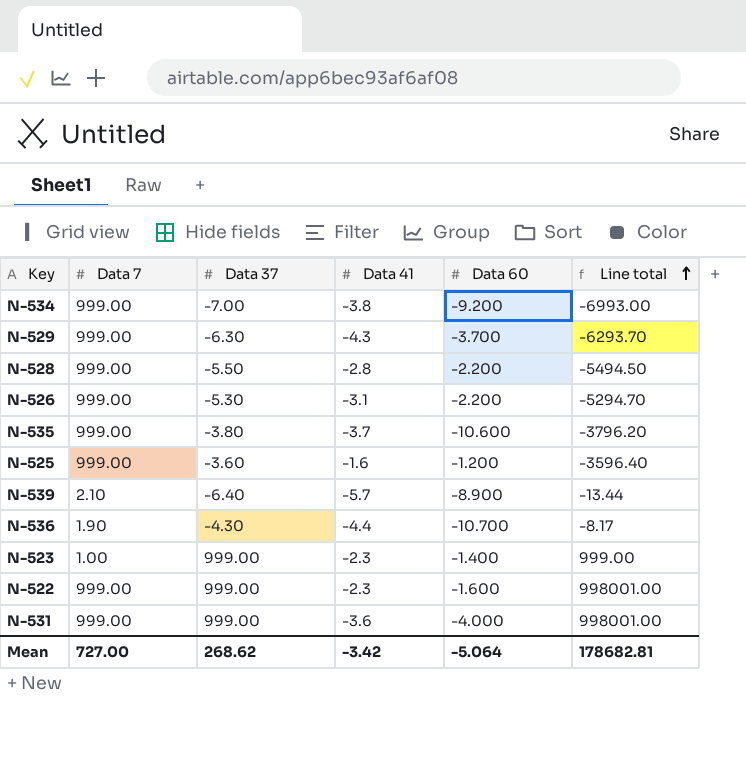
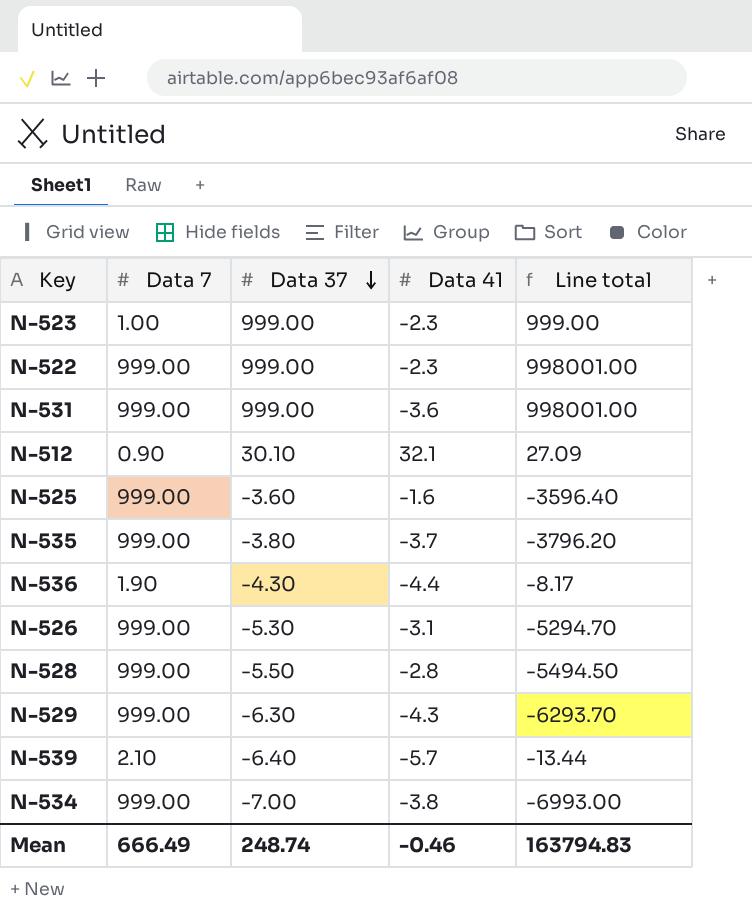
row order: Line total ascending -> Data 37 descending
column Data 60 | position: 5 -> none
row N-512: none -> 0.90 | 30.10 | 32.1 | 27.09
Mean | Data 7: 727.00 -> 666.49
Mean | Data 37: 268.62 -> 248.74
Mean | Data 41: -3.42 -> -0.46
Mean | Line total: 178682.81 -> 163794.83

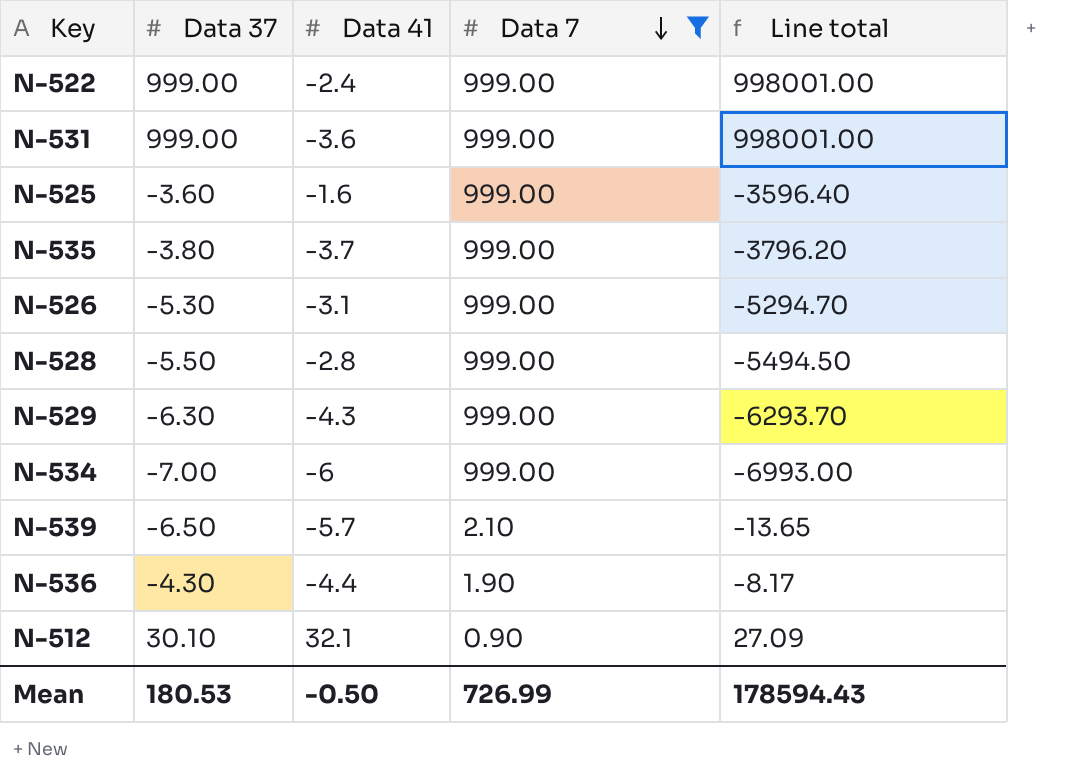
filter: none -> Data 7 != 1.00
row order: Data 37 descending -> Data 7 descending
column Data 7 | position: 2 -> 4
N-522 | Data 41: -2.3 -> -2.4
N-534 | Data 41: -3.8 -> -6
N-539 | Data 37: -6.40 -> -6.50
N-539 | Line total: -13.44 -> -13.65
Mean | Data 37: 248.74 -> 180.53
Mean | Data 41: -0.46 -> -0.50
Mean | Data 7: 666.49 -> 726.99
Mean | Line total: 163794.83 -> 178594.43

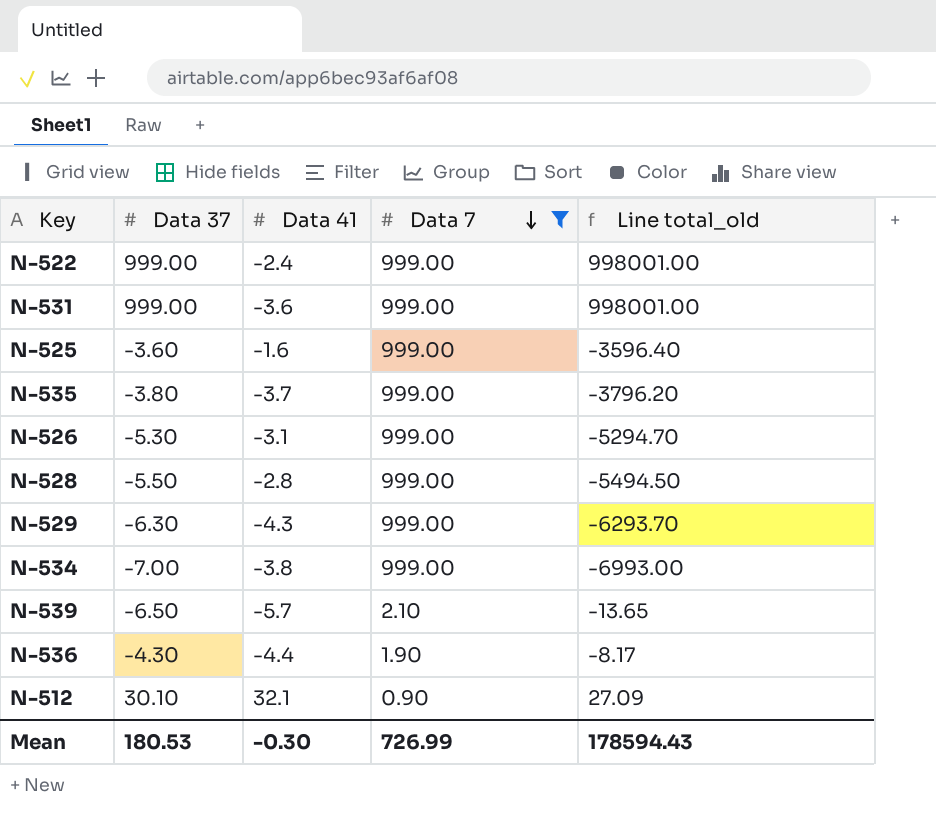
column name: Line total -> Line total_old
N-534 | Data 41: -6 -> -3.8
Mean | Data 41: -0.50 -> -0.30

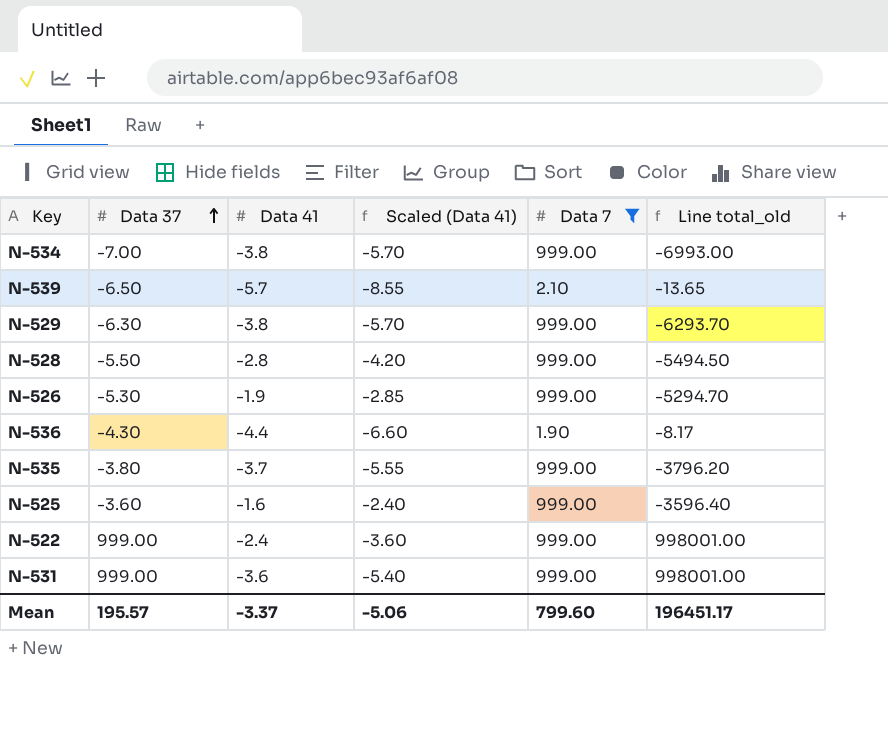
row order: Data 7 descending -> Data 37 ascending
column Scaled (Data 41) | formula: none -> [Data 41] * 1.5
row N-512: 30.10 | 32.1 | 0.90 | 27.09 -> none
N-529 | Data 41: -4.3 -> -3.8
N-526 | Data 41: -3.1 -> -1.9
Mean | Data 37: 180.53 -> 195.57
Mean | Data 41: -0.30 -> -3.37
Mean | Data 7: 726.99 -> 799.60
Mean | Line total_old: 178594.43 -> 196451.17

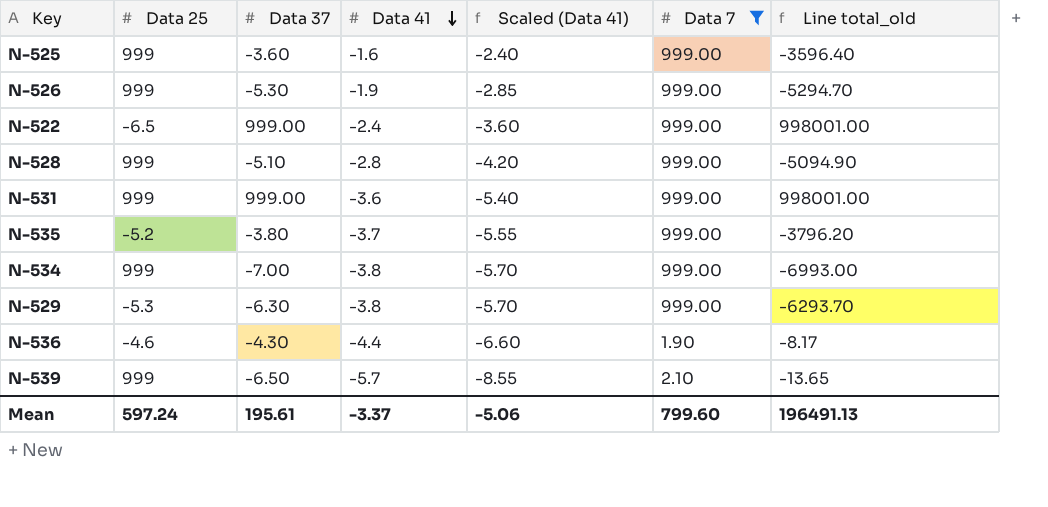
row order: Data 37 ascending -> Data 41 descending
column Data 25 | position: none -> 2
N-528 | Data 37: -5.50 -> -5.10
N-528 | Line total_old: -5494.50 -> -5094.90
Mean | Data 37: 195.57 -> 195.61
Mean | Line total_old: 196451.17 -> 196491.13

